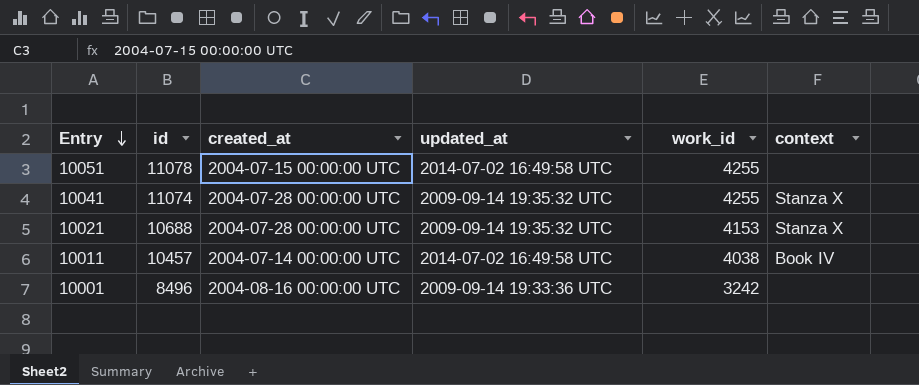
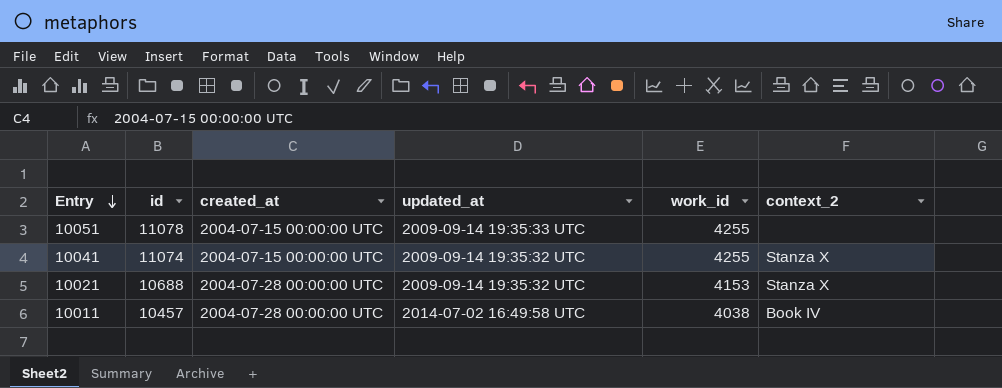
column name: context -> context_2
row 10001: 8496 | 2004-08-16 00:00:00 UTC | 2009-09-14 19:33:36 UTC | 3242 | none -> none
10051 | updated_at: 2014-07-02 16:49:58 UTC -> 2009-09-14 19:35:33 UTC
10041 | created_at: 2004-07-28 00:00:00 UTC -> 2004-07-15 00:00:00 UTC
10011 | created_at: 2004-07-14 00:00:00 UTC -> 2004-07-28 00:00:00 UTC

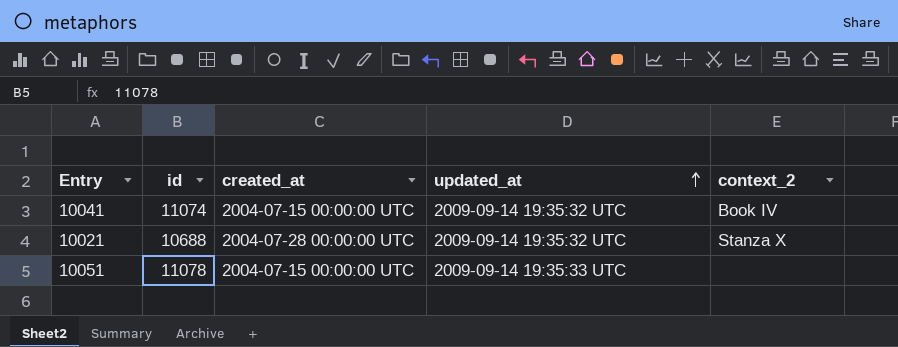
row order: Entry descending -> updated_at ascending
column work_id | position: 5 -> none
row 10011: 10457 | 2004-07-28 00:00:00 UTC | 2014-07-02 16:49:58 UTC | 4038 | Book IV -> none
10041 | context_2: Stanza X -> Book IV

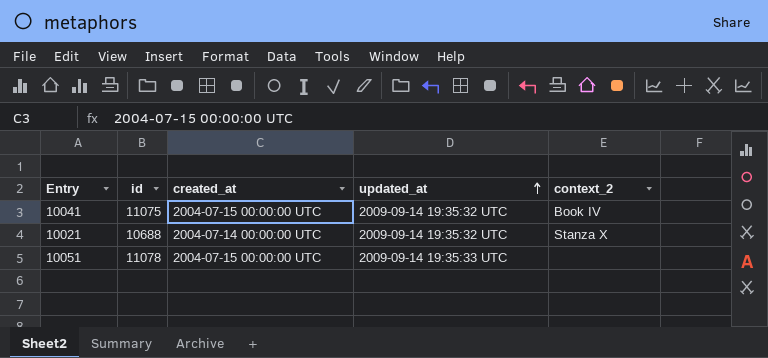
10041 | id: 11074 -> 11075
10021 | created_at: 2004-07-28 00:00:00 UTC -> 2004-07-14 00:00:00 UTC

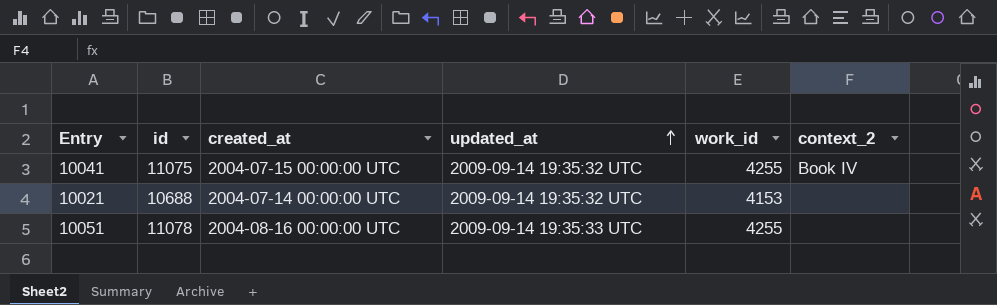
column work_id | position: none -> 5
10021 | context_2: Stanza X -> none
10051 | created_at: 2004-07-15 00:00:00 UTC -> 2004-08-16 00:00:00 UTC

